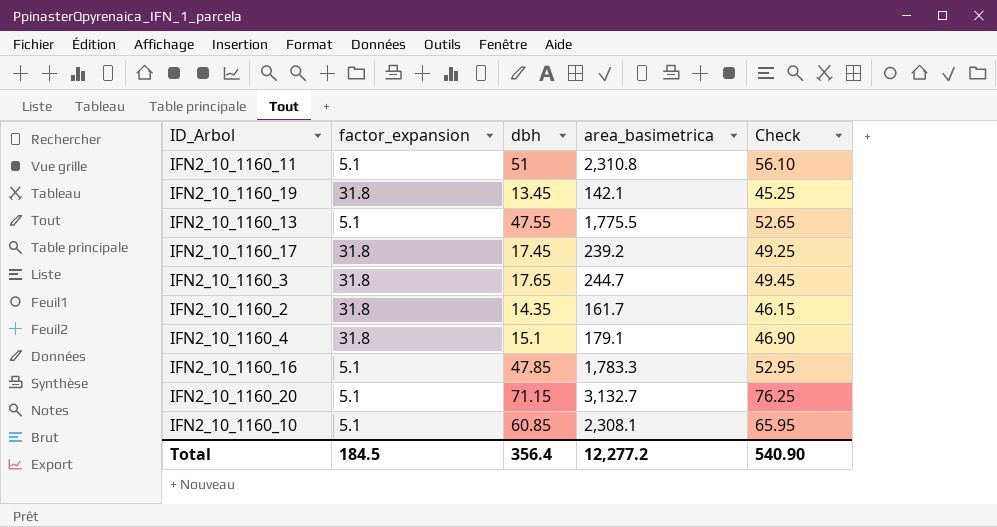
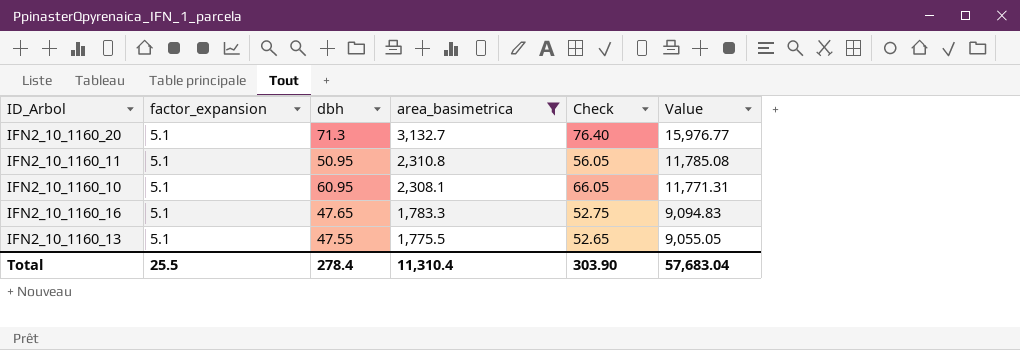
filter: none -> area_basimetrica >= 1,775.5
row order: none -> area_basimetrica descending
column Value | formula: none -> [factor_expansion] * [area_basimetrica]
IFN2_10_1160_20 | dbh: 71.15 -> 71.3
IFN2_10_1160_20 | Check: 76.25 -> 76.40
IFN2_10_1160_11 | dbh: 51 -> 50.95
IFN2_10_1160_11 | Check: 56.10 -> 56.05
IFN2_10_1160_10 | dbh: 60.85 -> 60.95
IFN2_10_1160_10 | Check: 65.95 -> 66.05
IFN2_10_1160_16 | dbh: 47.85 -> 47.65
IFN2_10_1160_16 | Check: 52.95 -> 52.75
Total | factor_expansion: 184.5 -> 25.5
Total | dbh: 356.4 -> 278.4
Total | area_basimetrica: 12,277.2 -> 11,310.4
Total | Check: 540.90 -> 303.90

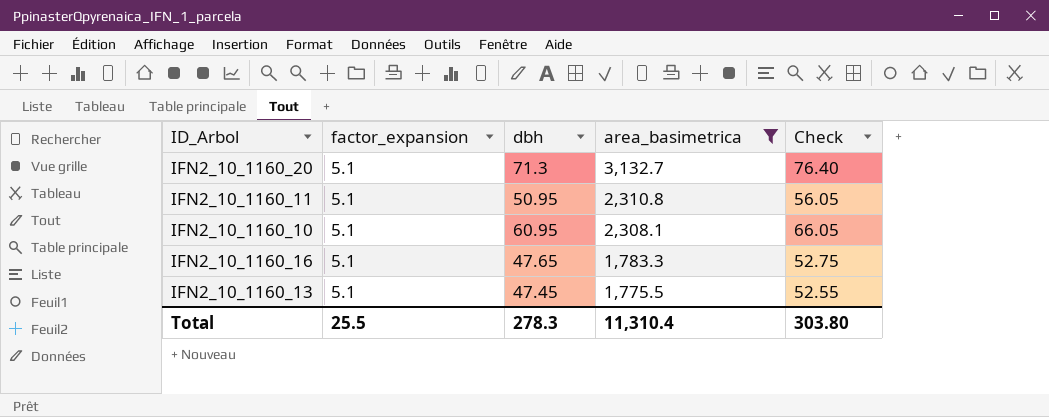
column Value | formula: [factor_expansion] * [area_basimetrica] -> none
IFN2_10_1160_13 | dbh: 47.55 -> 47.45
IFN2_10_1160_13 | Check: 52.65 -> 52.55
Total | dbh: 278.4 -> 278.3
Total | Check: 303.90 -> 303.80

